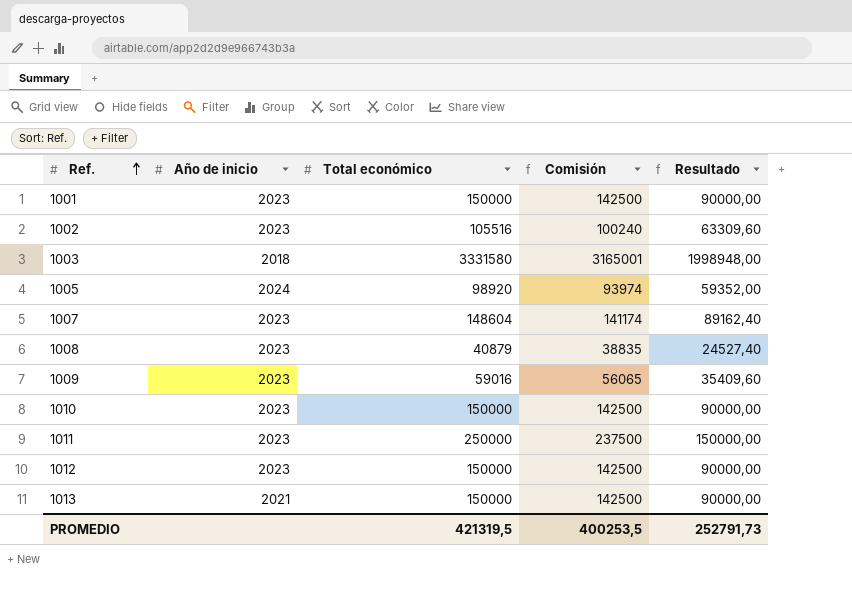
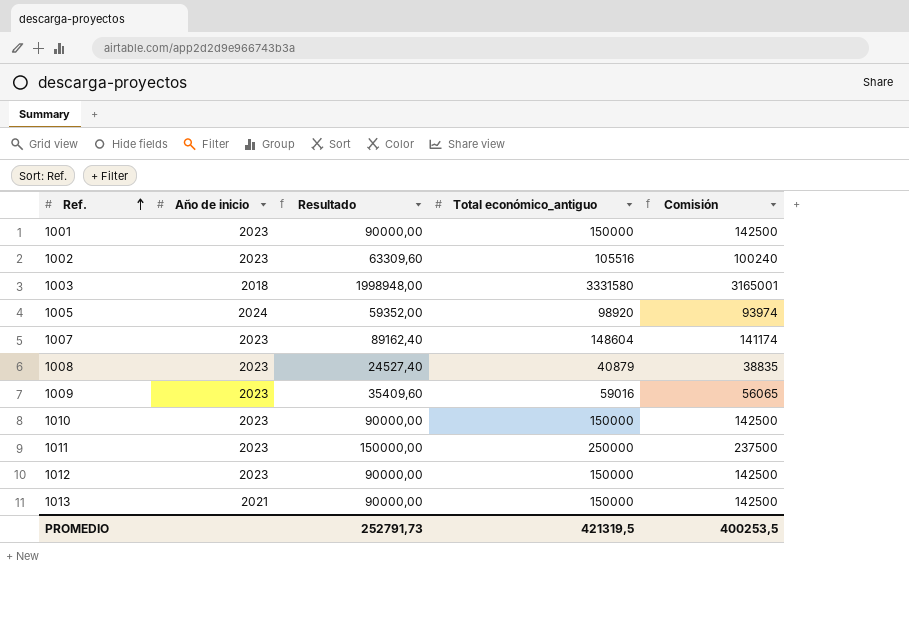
column Resultado | position: 5 -> 3
column name: Total económico -> Total económico_antiguo

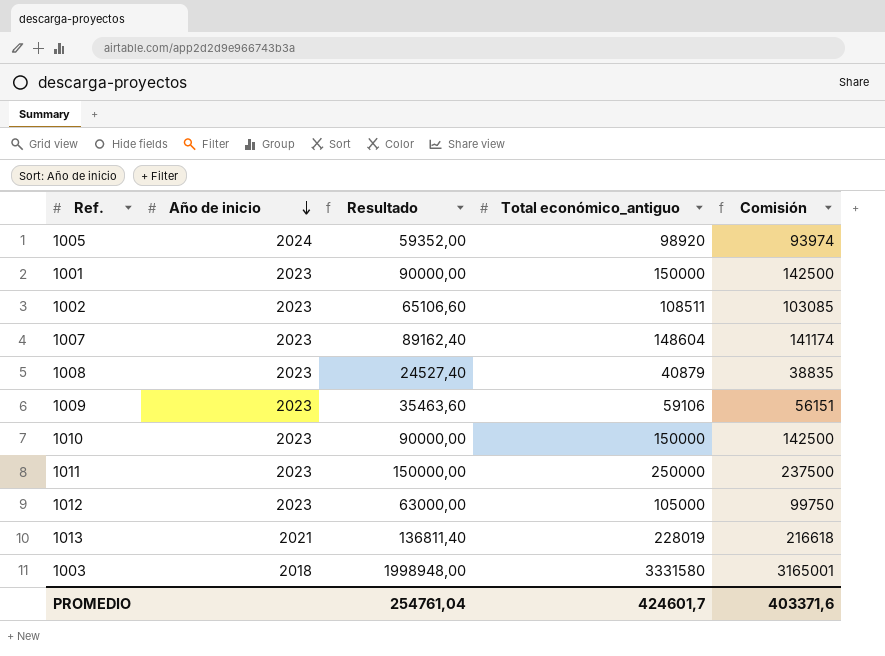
row order: Ref. ascending -> Año de inicio descending
1002 | Resultado: 63309,60 -> 65106,60
1002 | Total económico_antiguo: 105516 -> 108511
1002 | Comisión: 100240 -> 103085
1009 | Resultado: 35409,60 -> 35463,60
1009 | Total económico_antiguo: 59016 -> 59106
1009 | Comisión: 56065 -> 56151
1012 | Resultado: 90000,00 -> 63000,00
1012 | Total económico_antiguo: 150000 -> 105000
1012 | Comisión: 142500 -> 99750
1013 | Resultado: 90000,00 -> 136811,40
1013 | Total económico_antiguo: 150000 -> 228019
1013 | Comisión: 142500 -> 216618
PROMEDIO | Resultado: 252791,73 -> 254761,04
PROMEDIO | Total económico_antiguo: 421319,5 -> 424601,7
PROMEDIO | Comisión: 400253,5 -> 403371,6

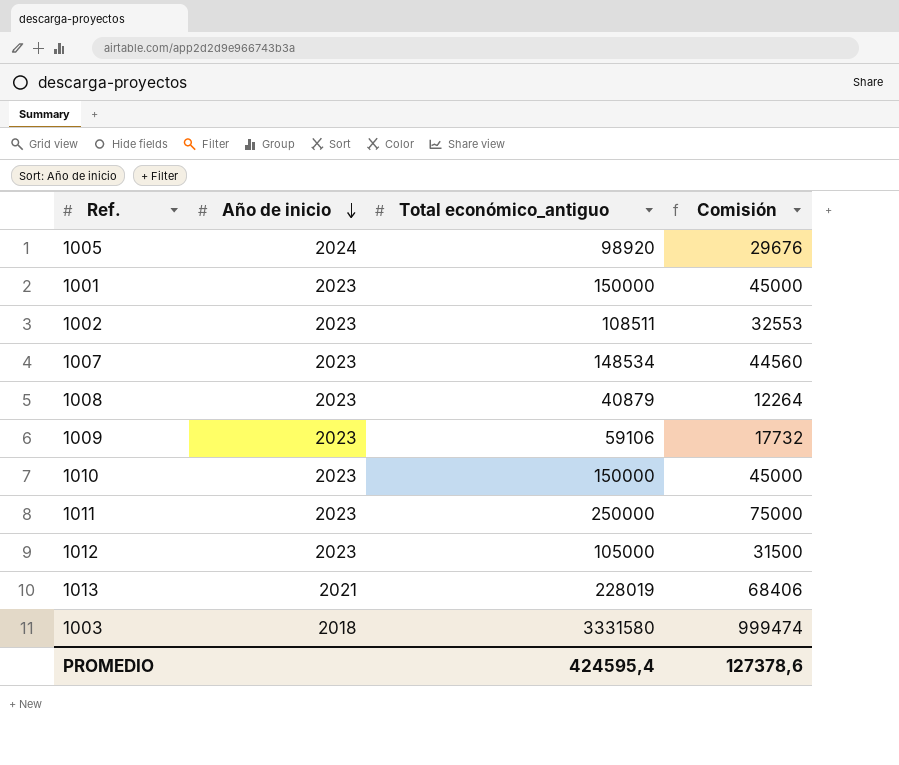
column Resultado | formula: [Total económico_antiguo] * 0,6 -> none
column Comisión | formula: [Total económico_antiguo] * 0,95 -> [Total económico_antiguo] * 0,3
1007 | Total económico_antiguo: 148604 -> 148534
PROMEDIO | Total económico_antiguo: 424601,7 -> 424595,4
PROMEDIO | Comisión: 403371,6 -> 127378,6

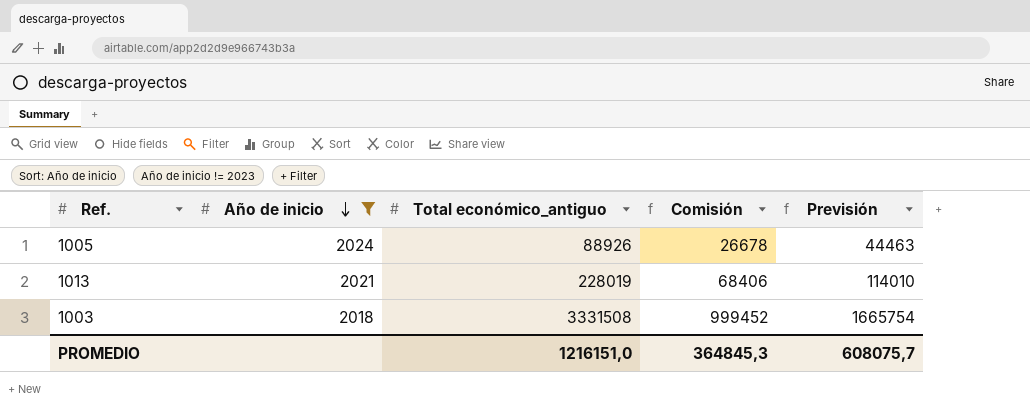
filter: none -> Año de inicio != 2023
column Previsión | formula: none -> [Total económico_antiguo] * 0,5
1005 | Total económico_antiguo: 98920 -> 88926
1005 | Comisión: 29676 -> 26678
1003 | Total económico_antiguo: 3331580 -> 3331508
1003 | Comisión: 999474 -> 999452
PROMEDIO | Total económico_antiguo: 424595,4 -> 1216151,0
PROMEDIO | Comisión: 127378,6 -> 364845,3

